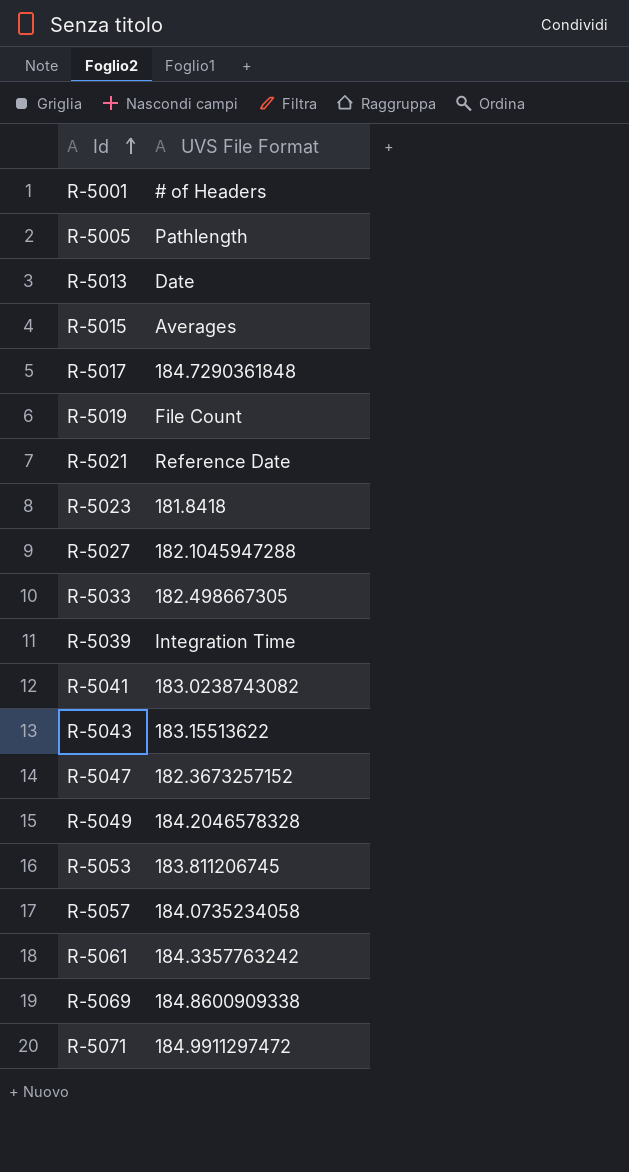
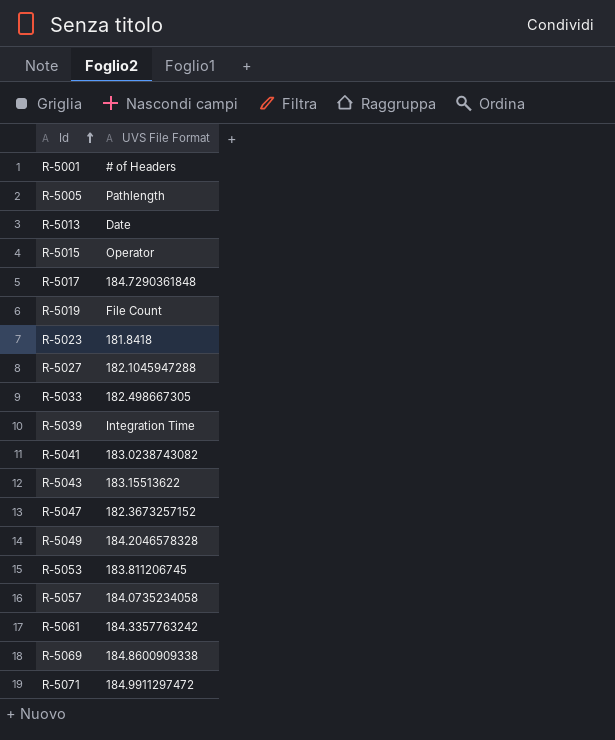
row R-5021: Reference Date -> none
R-5015 | UVS File Format: Averages -> Operator

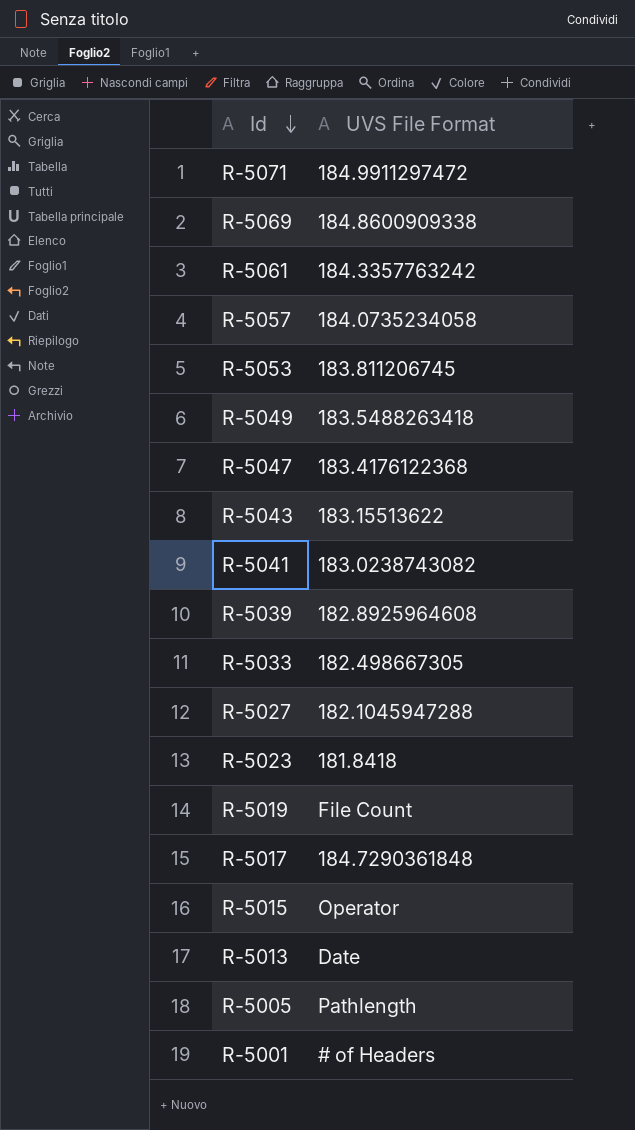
row order: Id ascending -> Id descending
R-5049 | UVS File Format: 184.2046578328 -> 183.5488263418
R-5047 | UVS File Format: 182.3673257152 -> 183.4176122368
R-5039 | UVS File Format: Integration Time -> 182.8925964608

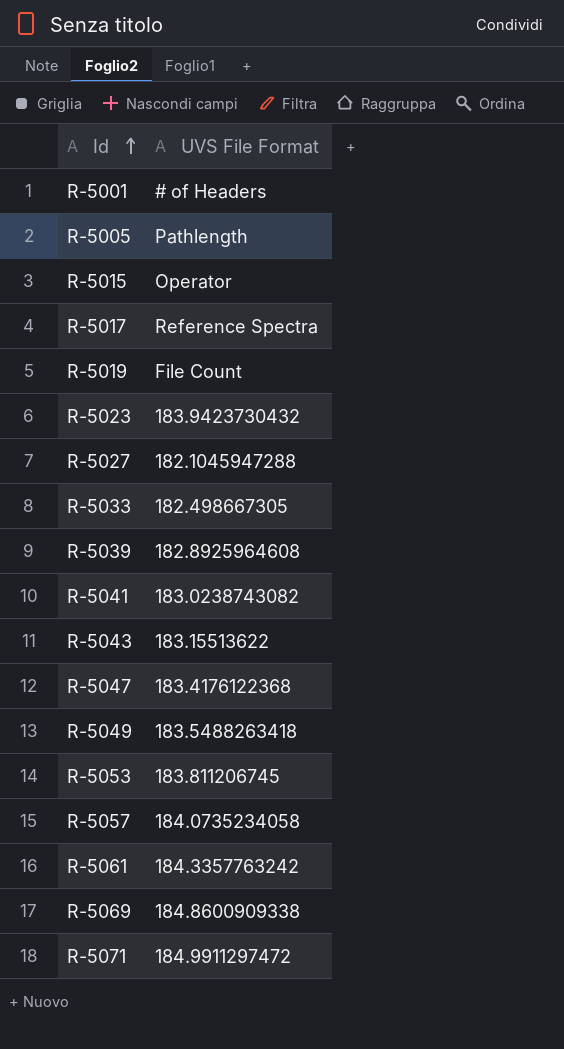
row order: Id descending -> Id ascending
row R-5013: Date -> none
R-5017 | UVS File Format: 184.7290361848 -> Reference Spectra
R-5023 | UVS File Format: 181.8418 -> 183.9423730432

